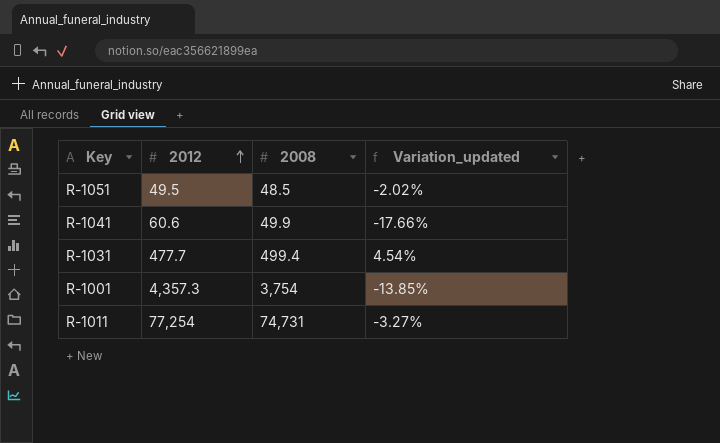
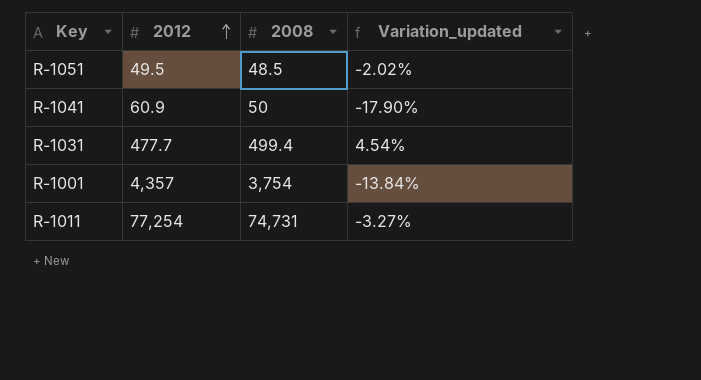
R-1041 | 2012: 60.6 -> 60.9
R-1041 | 2008: 49.9 -> 50
R-1041 | Variation_updated: -17.66% -> -17.90%
R-1001 | 2012: 4,357.3 -> 4,357
R-1001 | Variation_updated: -13.85% -> -13.84%

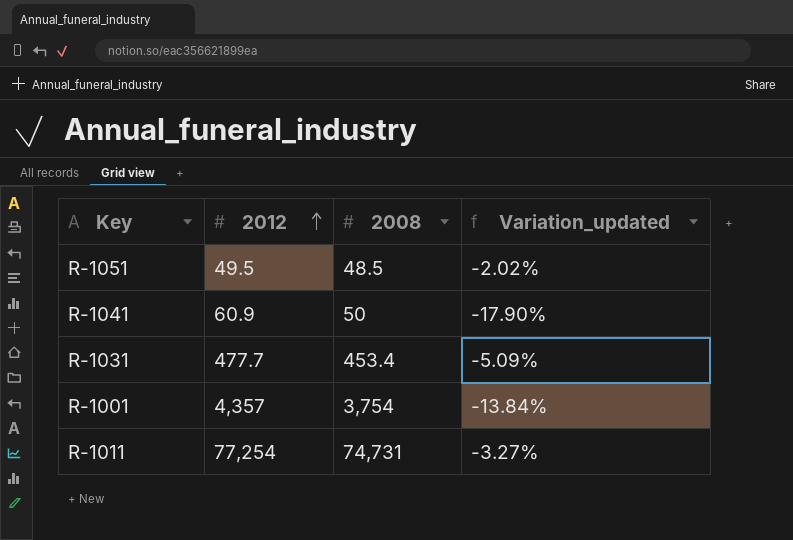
R-1031 | 2008: 499.4 -> 453.4
R-1031 | Variation_updated: 4.54% -> -5.09%

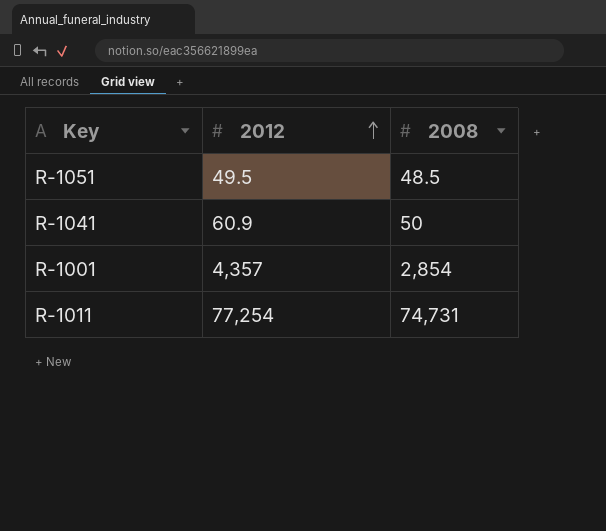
column Variation_updated | formula: ([2008] - [2012]) / [2012] -> none
row R-1031: 477.7 | 453.4 | -5.09% -> none
R-1001 | 2008: 3,754 -> 2,854

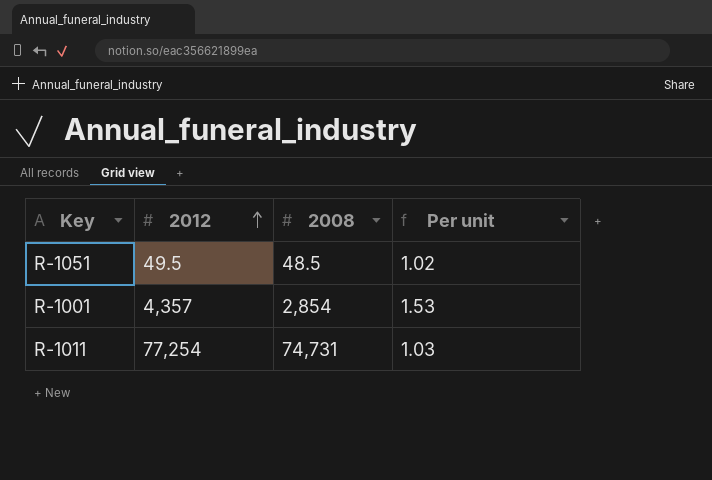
column Per unit | formula: none -> [2012] / [2008]
row R-1041: 60.9 | 50 -> none

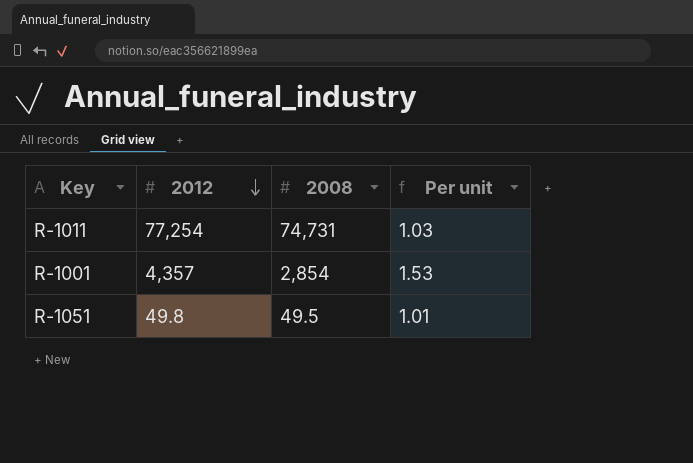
row order: 2012 ascending -> 2012 descending
R-1051 | 2012: 49.5 -> 49.8
R-1051 | 2008: 48.5 -> 49.5
R-1051 | Per unit: 1.02 -> 1.01

